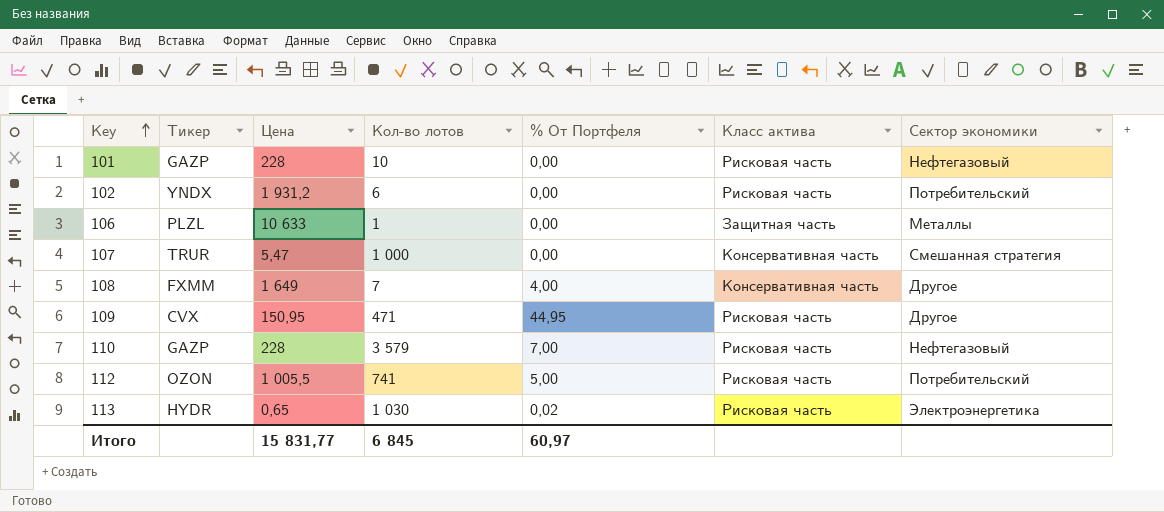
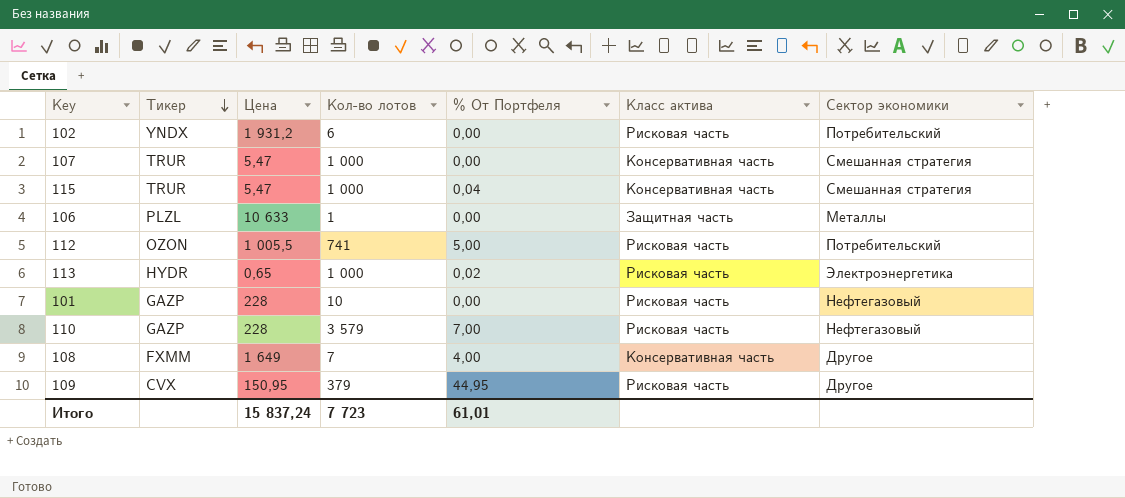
row order: Key ascending -> Тикер descending
row 115: none -> TRUR | 5,47 | 1 000 | 0,04 | Консервативная часть | Смешанная стратегия
113 | Кол-во лотов: 1 030 -> 1 000
109 | Кол-во лотов: 471 -> 379
Итого | Цена: 15 831,77 -> 15 837,24
Итого | Кол-во лотов: 6 845 -> 7 723
Итого | % От Портфеля: 60,97 -> 61,01

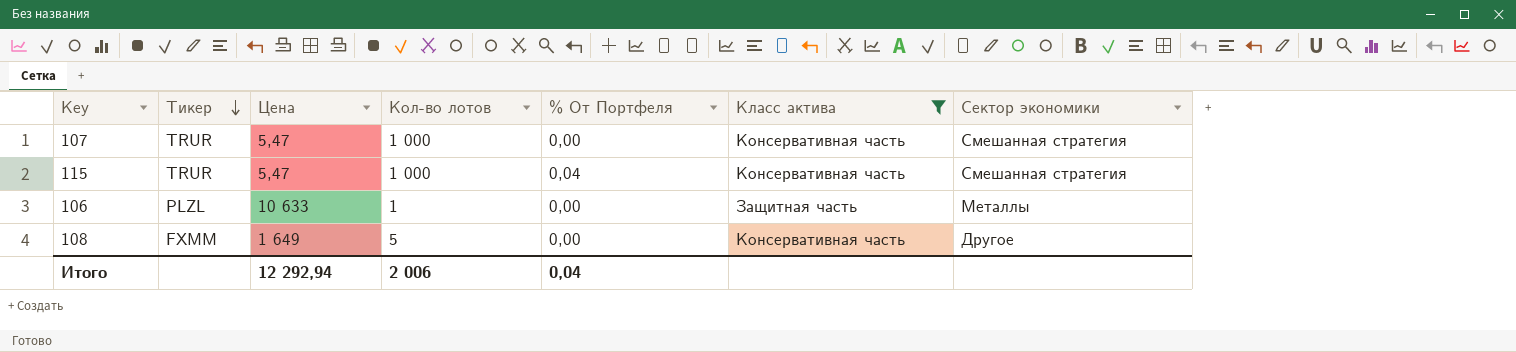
filter: none -> Класс актива != Рисковая часть
108 | Кол-во лотов: 7 -> 5
108 | % От Портфеля: 4,00 -> 0,00
Итого | Цена: 15 837,24 -> 12 292,94
Итого | Кол-во лотов: 7 723 -> 2 006
Итого | % От Портфеля: 61,01 -> 0,04

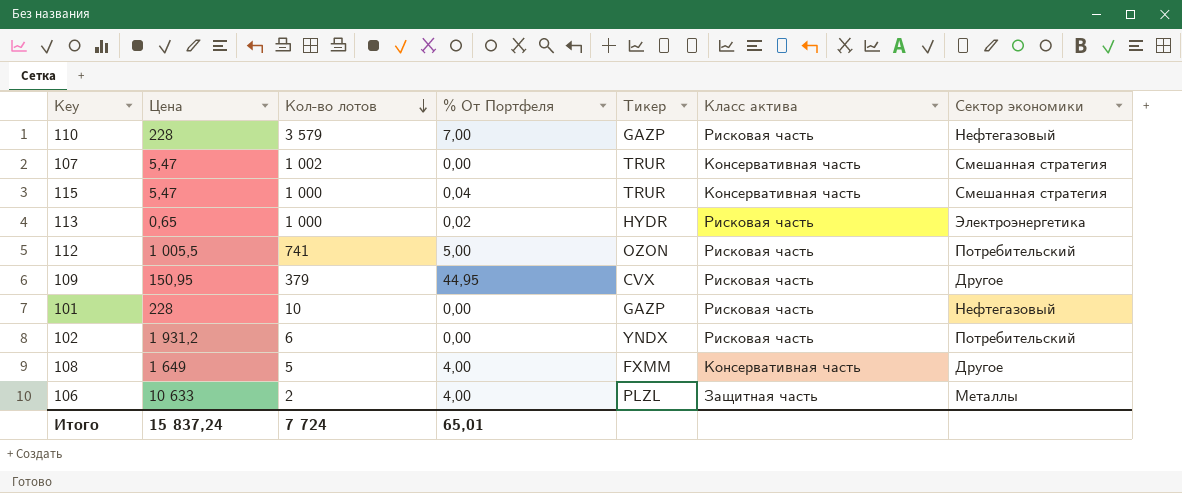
filter: Класс актива != Рисковая часть -> none
row order: Тикер descending -> Кол-во лотов descending
column Тикер | position: 2 -> 5
107 | Кол-во лотов: 1 000 -> 1 002
108 | % От Портфеля: 0,00 -> 4,00
106 | Кол-во лотов: 1 -> 2
106 | % От Портфеля: 0,00 -> 4,00
Итого | Цена: 12 292,94 -> 15 837,24
Итого | Кол-во лотов: 2 006 -> 7 724
Итого | % От Портфеля: 0,04 -> 65,01

